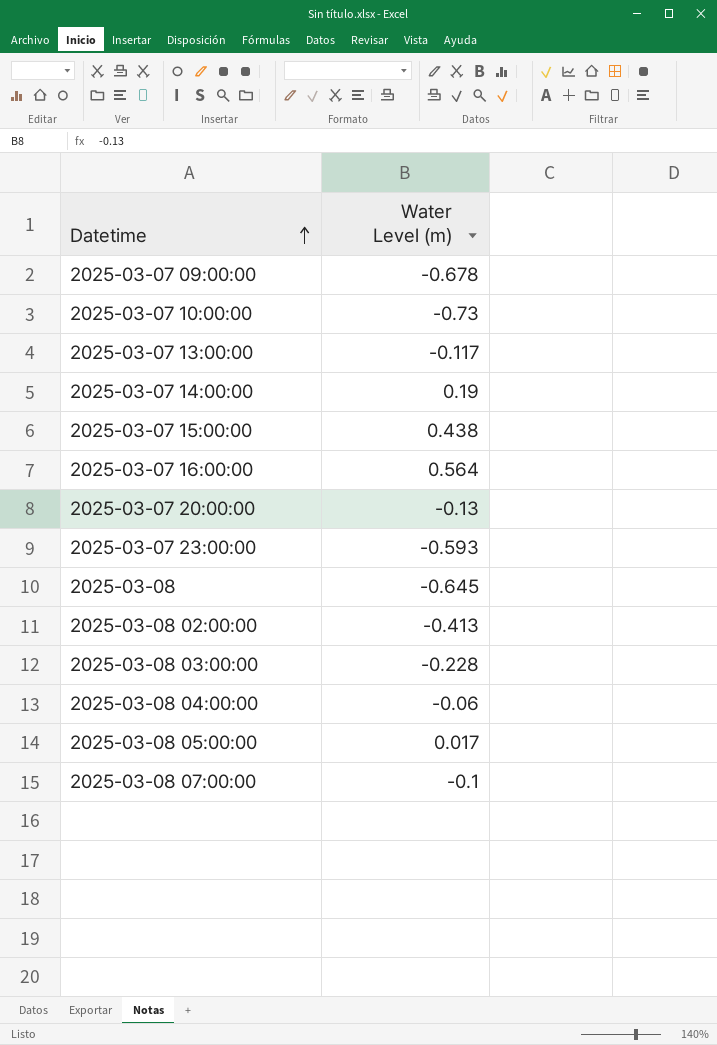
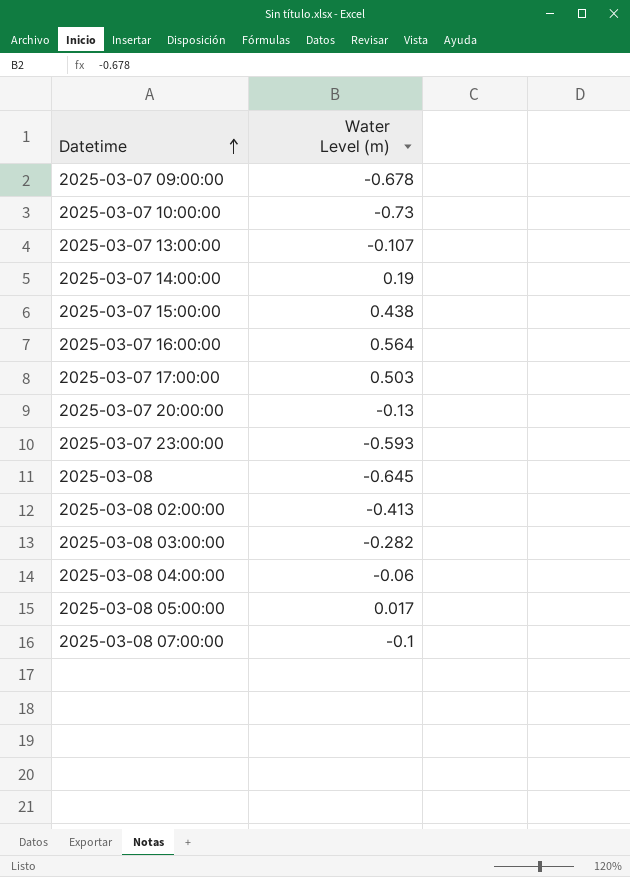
2025-03-07 13:00:00 | Water Level (m): -0.117 -> -0.107
row 2025-03-07 17:00:00: none -> 0.503
2025-03-08 03:00:00 | Water Level (m): -0.228 -> -0.282

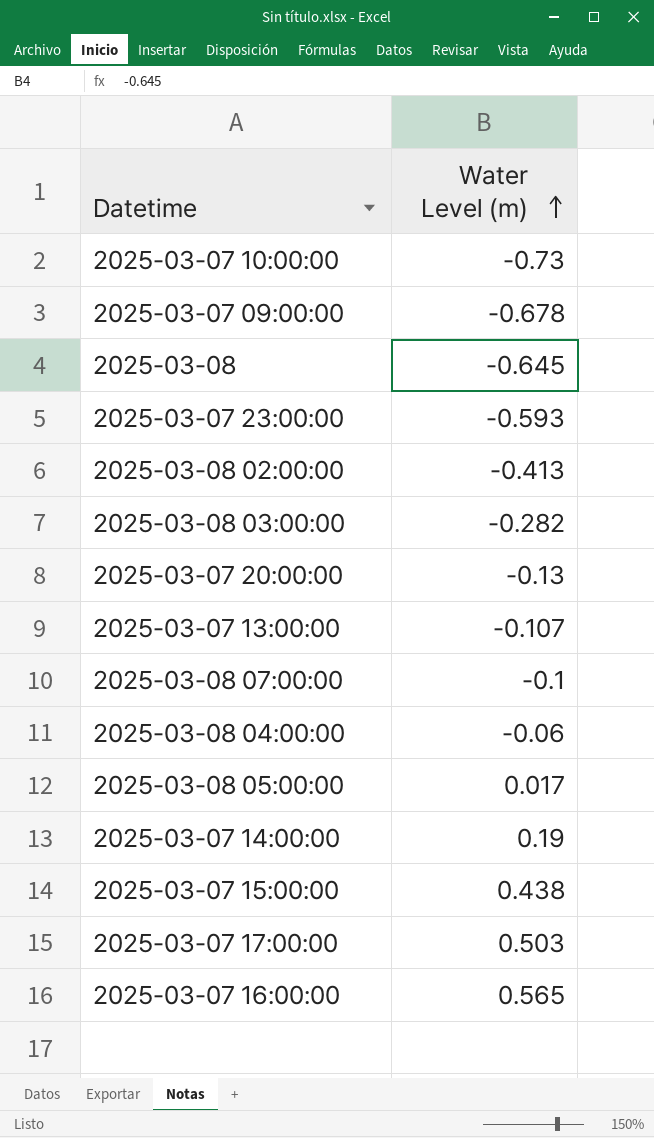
row order: Datetime ascending -> Water Level (m) ascending
2025-03-07 16:00:00 | Water Level (m): 0.564 -> 0.565

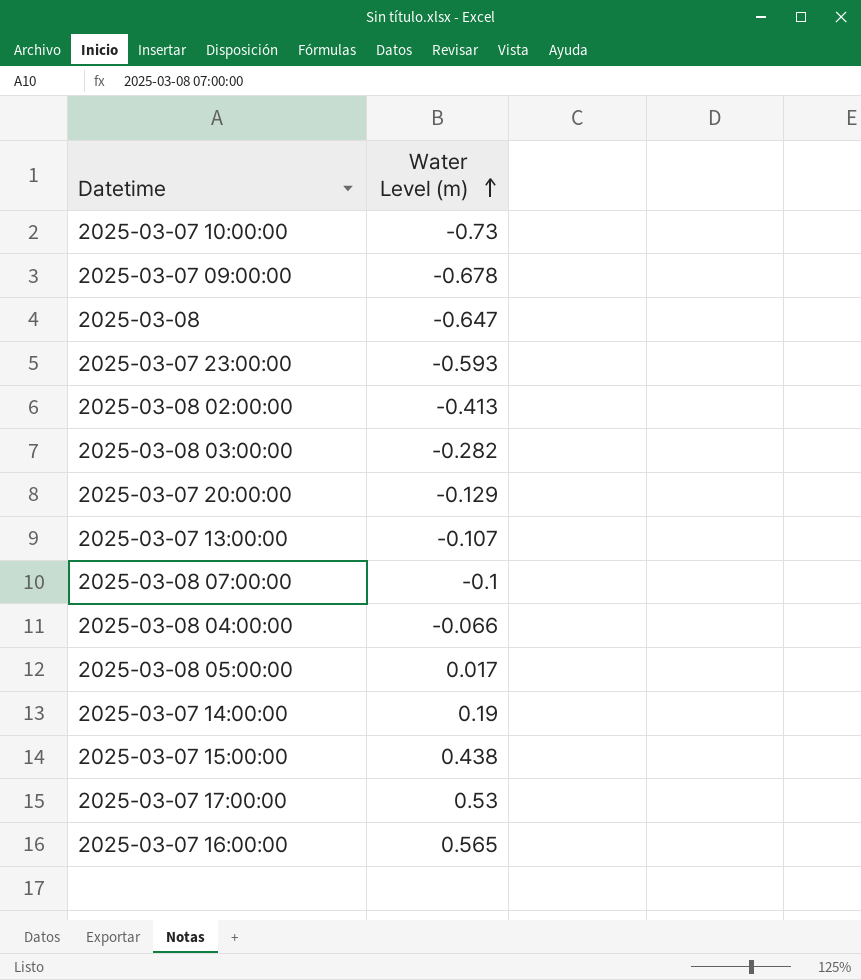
2025-03-08 | Water Level (m): -0.645 -> -0.647
2025-03-07 20:00:00 | Water Level (m): -0.13 -> -0.129
2025-03-08 04:00:00 | Water Level (m): -0.06 -> -0.066
2025-03-07 17:00:00 | Water Level (m): 0.503 -> 0.53

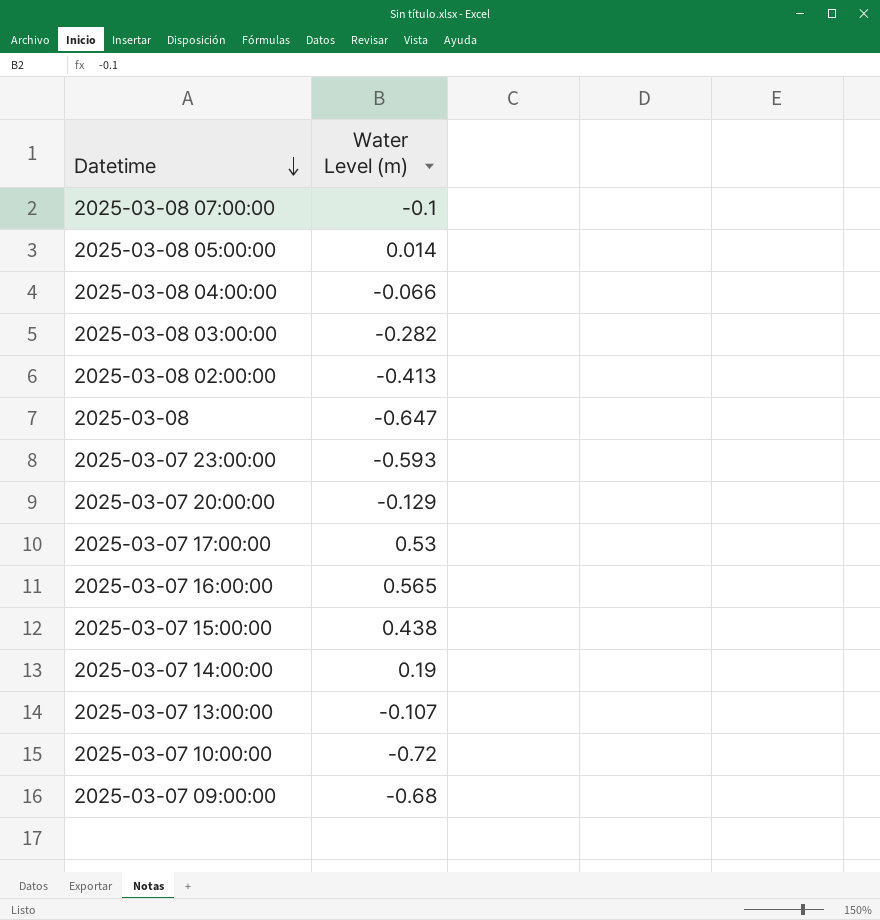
row order: Water Level (m) ascending -> Datetime descending
2025-03-08 05:00:00 | Water Level (m): 0.017 -> 0.014
2025-03-07 10:00:00 | Water Level (m): -0.73 -> -0.72
2025-03-07 09:00:00 | Water Level (m): -0.678 -> -0.68

